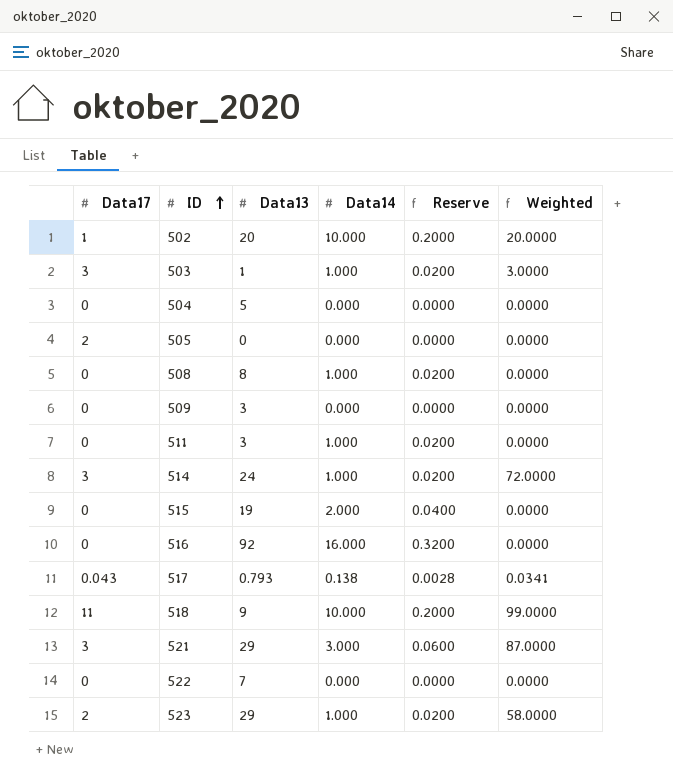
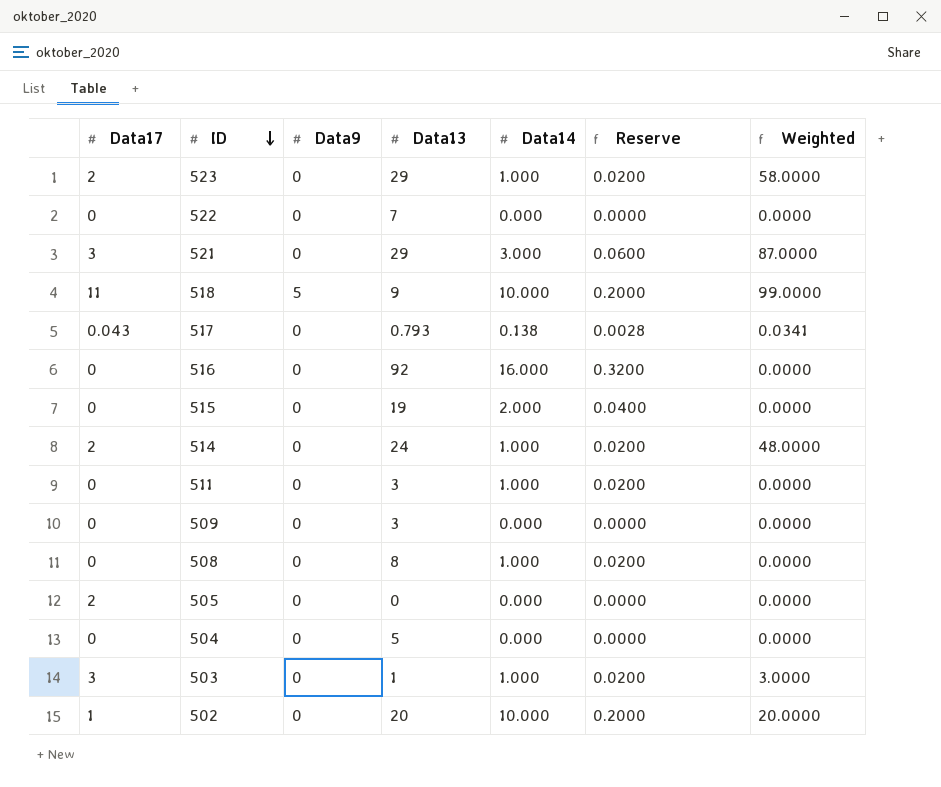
row order: ID ascending -> ID descending
column Data9 | position: none -> 3
514 | Data17: 3 -> 2
514 | Weighted: 72.0000 -> 48.0000

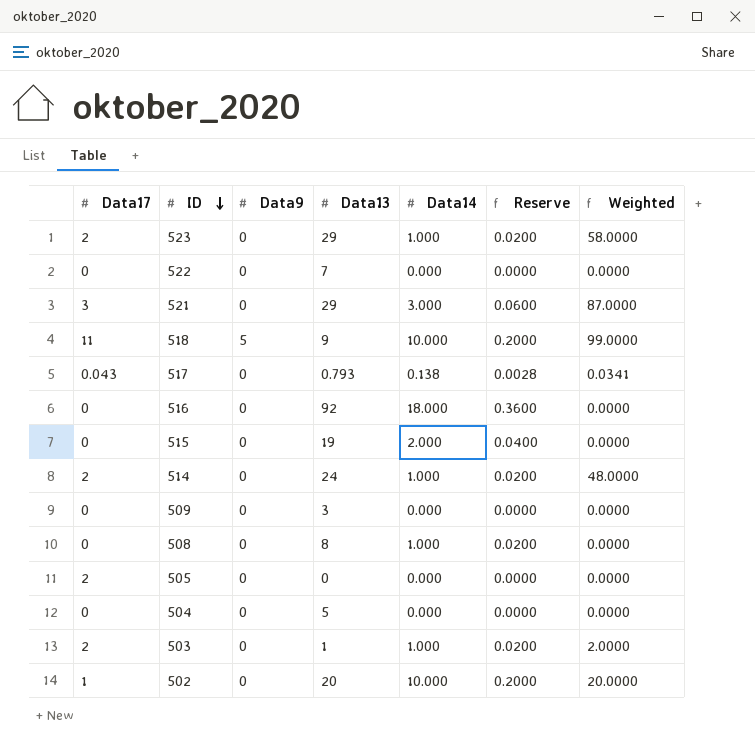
row 511: 0 | 0 | 3 | 1.000 | 0.0200 | 0.0000 -> none
516 | Data14: 16.000 -> 18.000
516 | Reserve: 0.3200 -> 0.3600
503 | Data17: 3 -> 2
503 | Weighted: 3.0000 -> 2.0000

